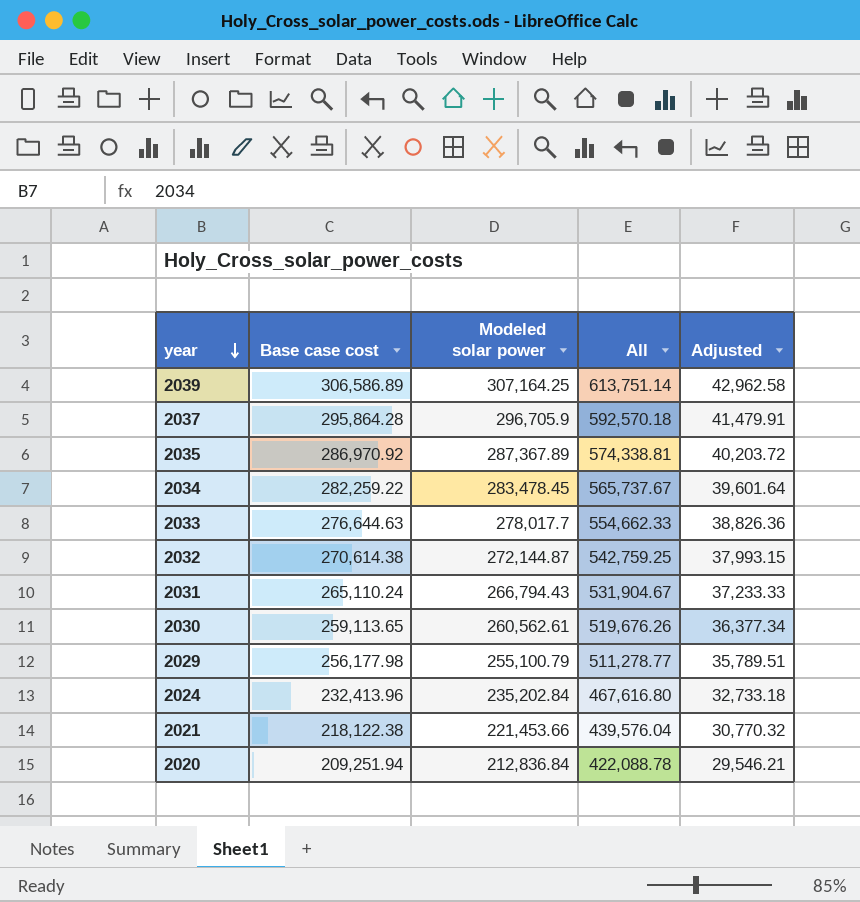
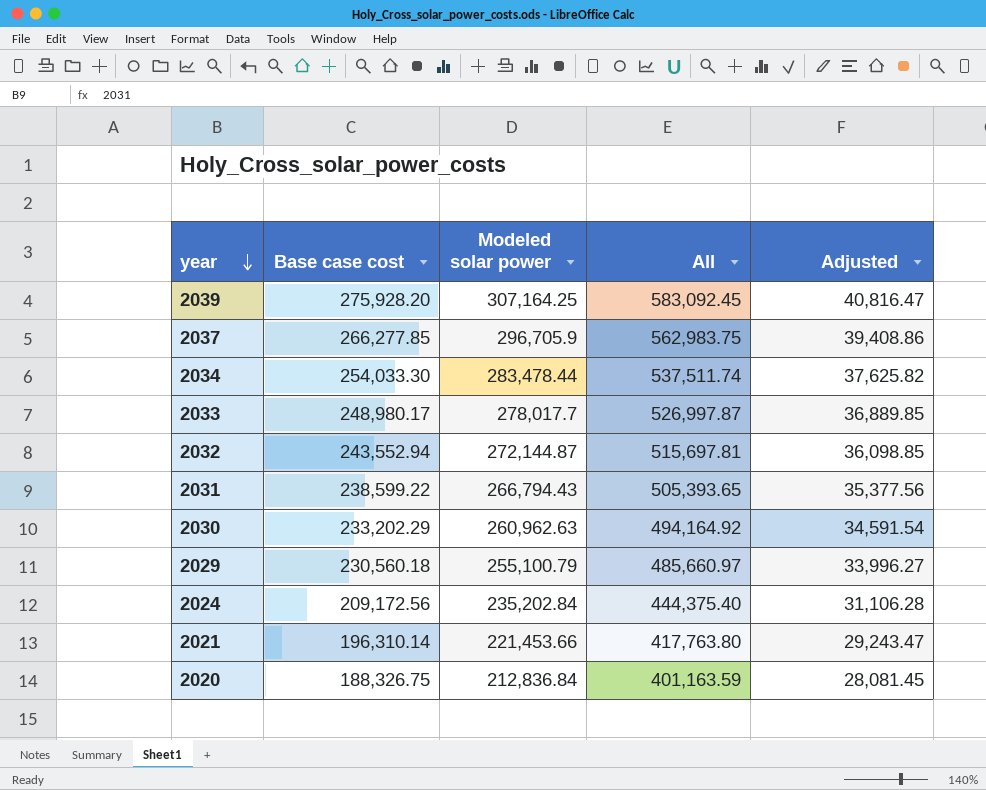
row 2035: 286,970.92 | 287,367.89 | 574,338.81 | 40,203.72 -> none
2039 | Base case cost: 306,586.89 -> 275,928.20
2039 | All: 613,751.14 -> 583,092.45
2039 | Adjusted: 42,962.58 -> 40,816.47
2037 | Base case cost: 295,864.28 -> 266,277.85
2037 | All: 592,570.18 -> 562,983.75
2037 | Adjusted: 41,479.91 -> 39,408.86
2034 | Base case cost: 282,259.22 -> 254,033.30
2034 | Modeled solar power: 283,478.45 -> 283,478.44
2034 | All: 565,737.67 -> 537,511.74
2034 | Adjusted: 39,601.64 -> 37,625.82
2033 | Base case cost: 276,644.63 -> 248,980.17
2033 | All: 554,662.33 -> 526,997.87
2033 | Adjusted: 38,826.36 -> 36,889.85
2032 | Base case cost: 270,614.38 -> 243,552.94
2032 | All: 542,759.25 -> 515,697.81
2032 | Adjusted: 37,993.15 -> 36,098.85
2031 | Base case cost: 265,110.24 -> 238,599.22
2031 | All: 531,904.67 -> 505,393.65
2031 | Adjusted: 37,233.33 -> 35,377.56
2030 | Base case cost: 259,113.65 -> 233,202.29
2030 | Modeled solar power: 260,562.61 -> 260,962.63
2030 | All: 519,676.26 -> 494,164.92
2030 | Adjusted: 36,377.34 -> 34,591.54
2029 | Base case cost: 256,177.98 -> 230,560.18
2029 | All: 511,278.77 -> 485,660.97
2029 | Adjusted: 35,789.51 -> 33,996.27
2024 | Base case cost: 232,413.96 -> 209,172.56
2024 | All: 467,616.80 -> 444,375.40
2024 | Adjusted: 32,733.18 -> 31,106.28
2021 | Base case cost: 218,122.38 -> 196,310.14
2021 | All: 439,576.04 -> 417,763.80
2021 | Adjusted: 30,770.32 -> 29,243.47
2020 | Base case cost: 209,251.94 -> 188,326.75
2020 | All: 422,088.78 -> 401,163.59
2020 | Adjusted: 29,546.21 -> 28,081.45

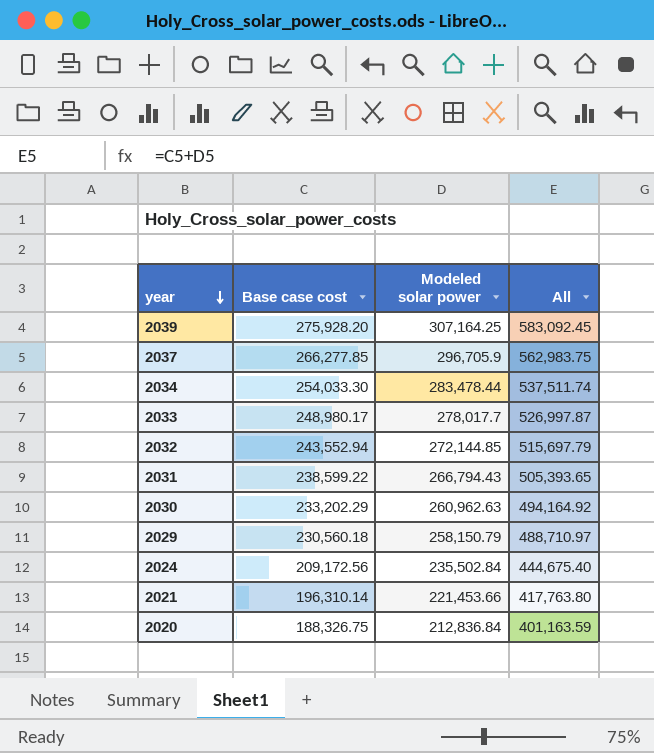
column Adjusted | formula: [All] * 0.07 -> none
2032 | Modeled solar power: 272,144.87 -> 272,144.85
2032 | All: 515,697.81 -> 515,697.79
2029 | Modeled solar power: 255,100.79 -> 258,150.79
2029 | All: 485,660.97 -> 488,710.97
2024 | Modeled solar power: 235,202.84 -> 235,502.84
2024 | All: 444,375.40 -> 444,675.40

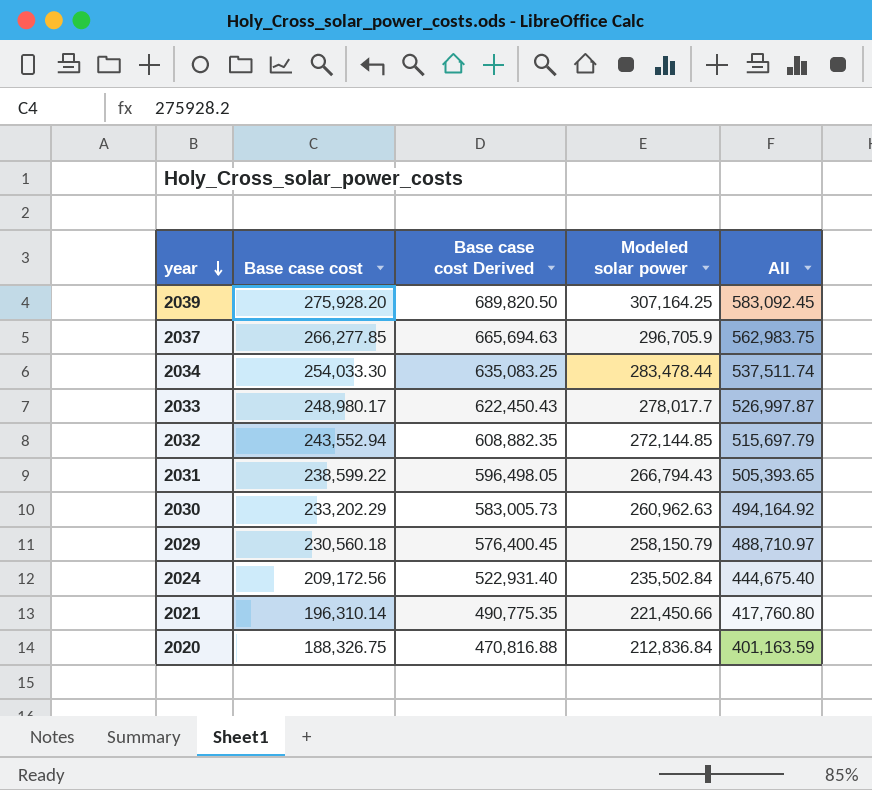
column Base case cost Derived | formula: none -> [Base case cost] * 2.5
2021 | Modeled solar power: 221,453.66 -> 221,450.66
2021 | All: 417,763.80 -> 417,760.80

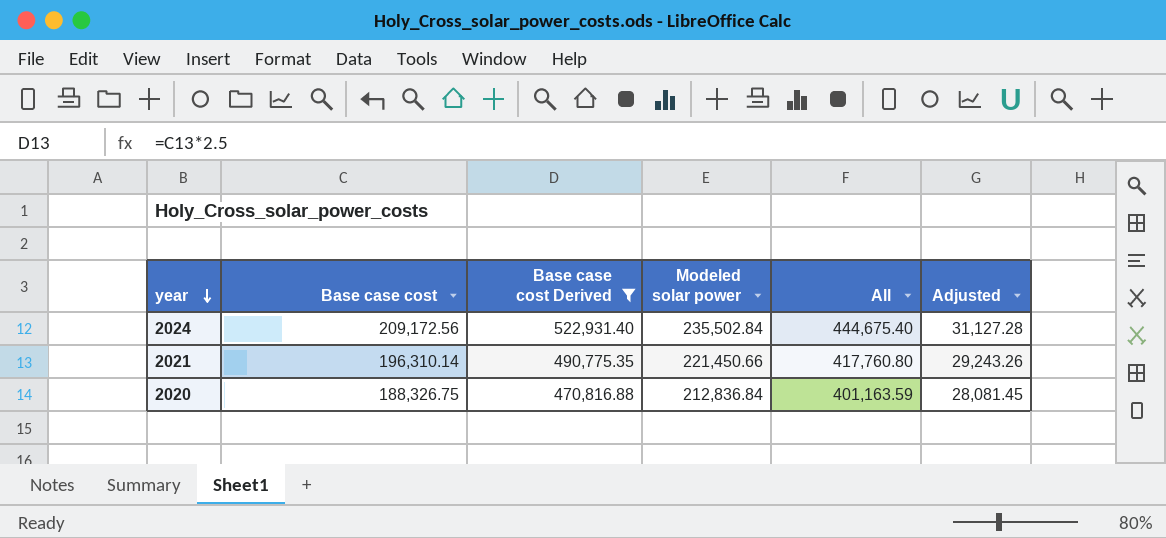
filter: none -> Base case cost Derived <= 522,931.40
column Adjusted | formula: none -> [All] * 0.07

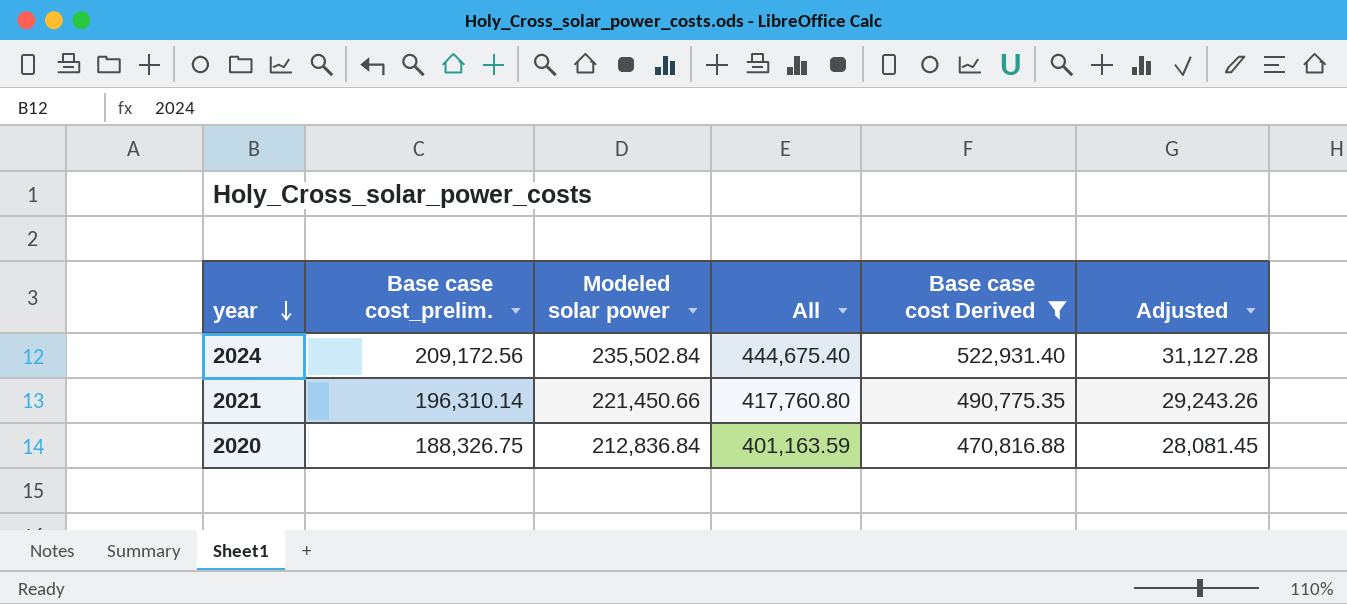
column name: Base case cost -> Base case cost_prelim.
column Base case cost Derived | position: 3 -> 5

